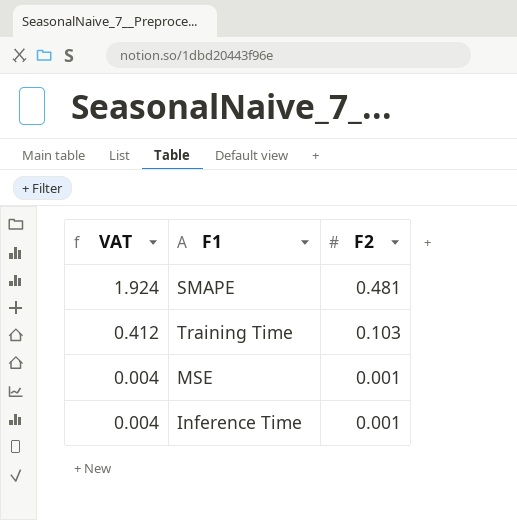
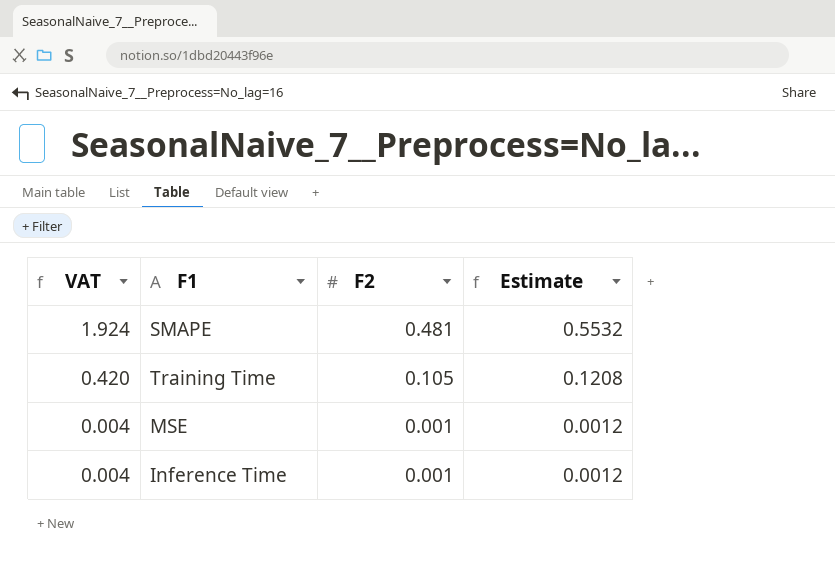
column Estimate | formula: none -> [F2] * 1.15
Training Time | VAT: 0.412 -> 0.420
Training Time | F2: 0.103 -> 0.105

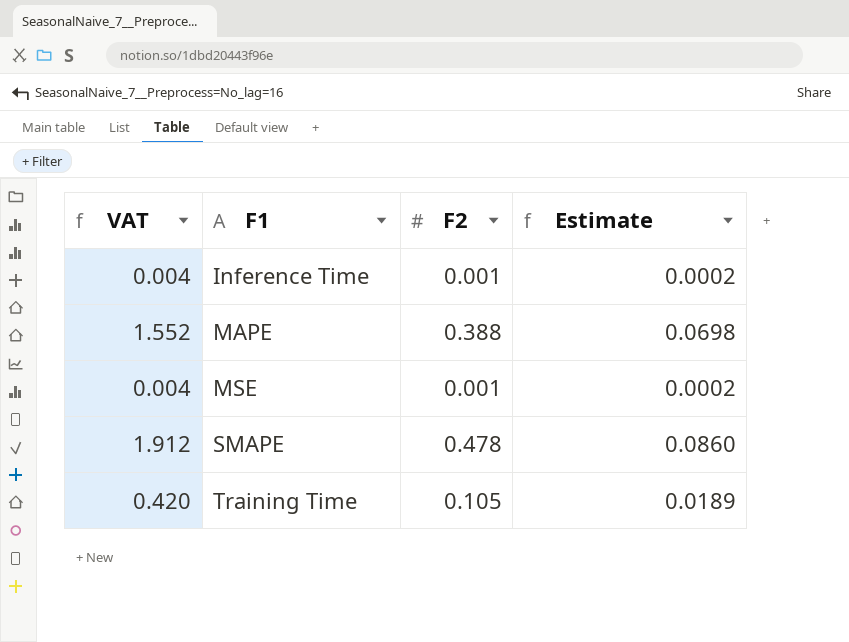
row order: VAT descending -> F1 ascending
column Estimate | formula: [F2] * 1.15 -> [F2] * 0.18
row MAPE: none -> 1.552 | 0.388 | 0.0698
SMAPE | VAT: 1.924 -> 1.912
SMAPE | F2: 0.481 -> 0.478

